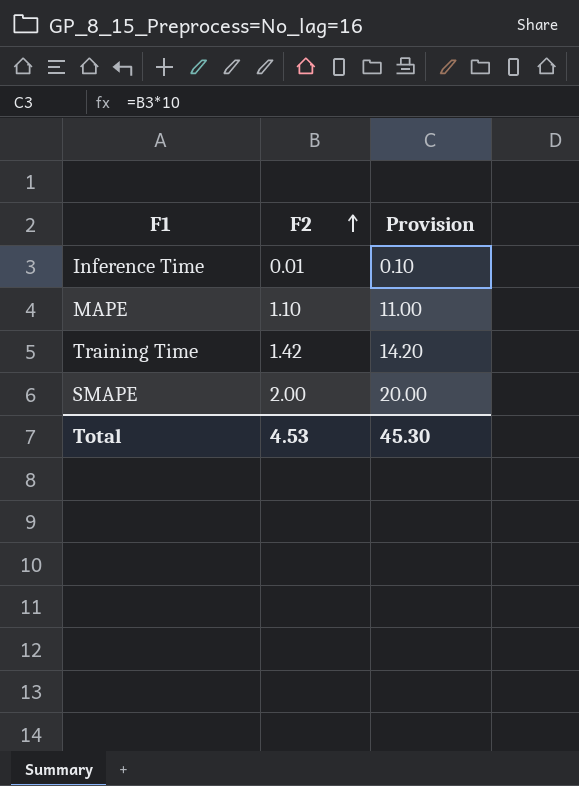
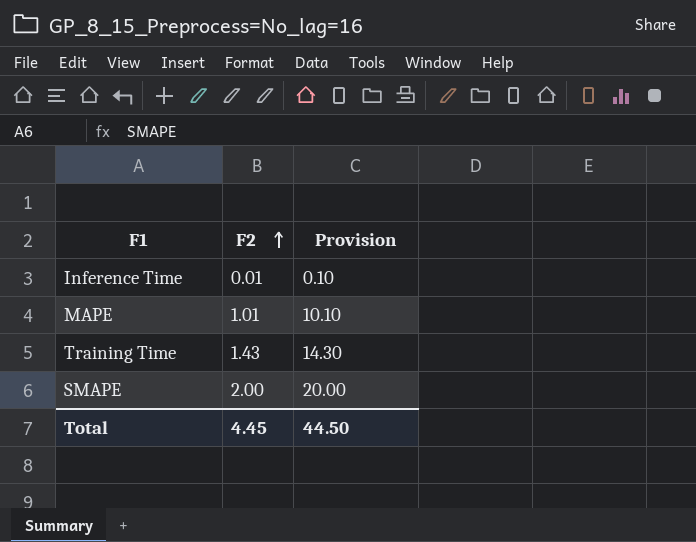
MAPE | F2: 1.10 -> 1.01
MAPE | Provision: 11.00 -> 10.10
Training Time | F2: 1.42 -> 1.43
Training Time | Provision: 14.20 -> 14.30
Total | F2: 4.53 -> 4.45
Total | Provision: 45.30 -> 44.50

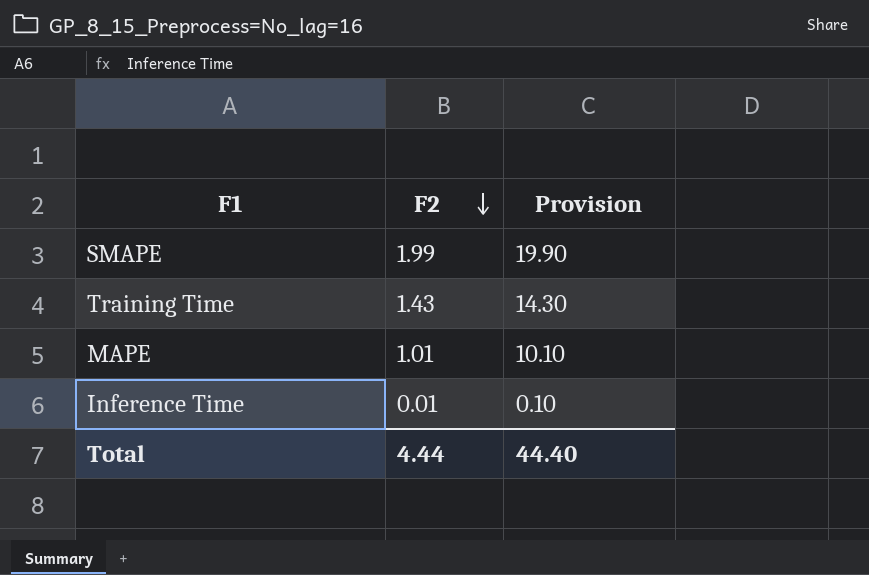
row order: F2 ascending -> F2 descending
SMAPE | F2: 2.00 -> 1.99
SMAPE | Provision: 20.00 -> 19.90
Total | F2: 4.45 -> 4.44
Total | Provision: 44.50 -> 44.40

